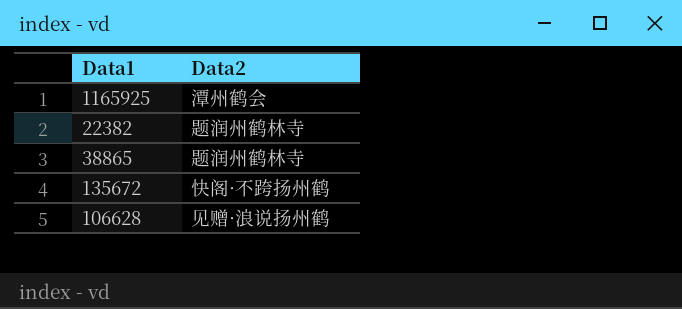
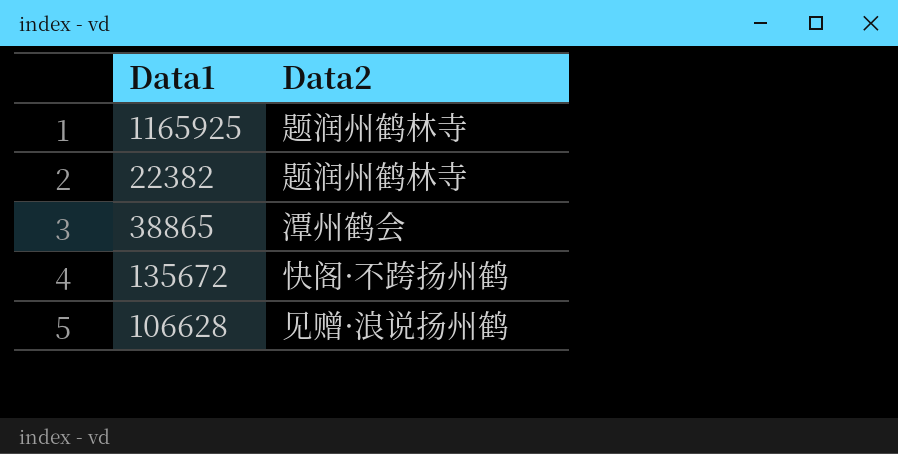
1165925 | Data2: 潭州鹤会 -> 题润州鹤林寺
38865 | Data2: 题润州鹤林寺 -> 潭州鹤会

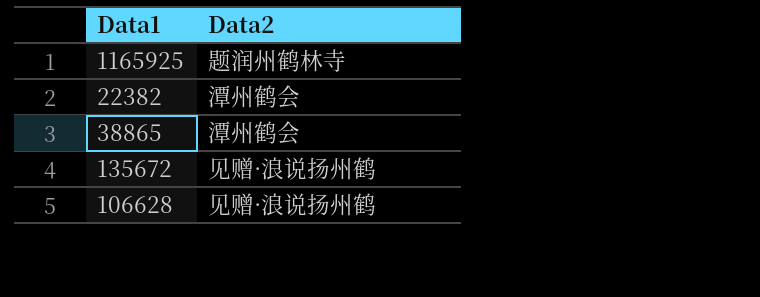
22382 | Data2: 题润州鹤林寺 -> 潭州鹤会
135672 | Data2: 快阁·不跨扬州鹤 -> 见赠·浪说扬州鹤

